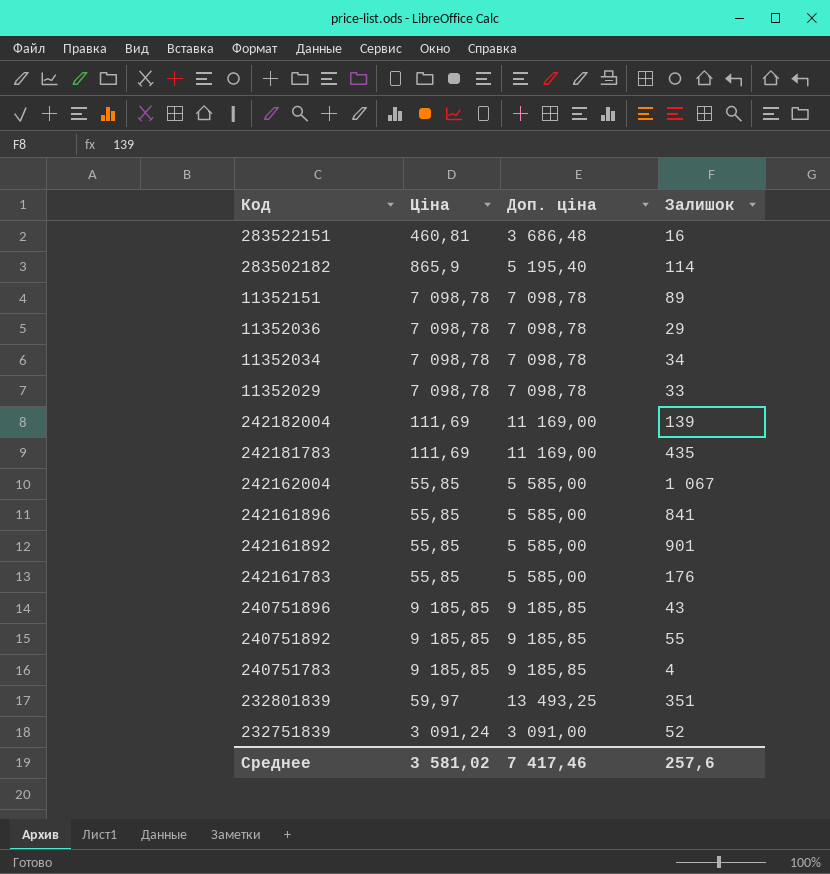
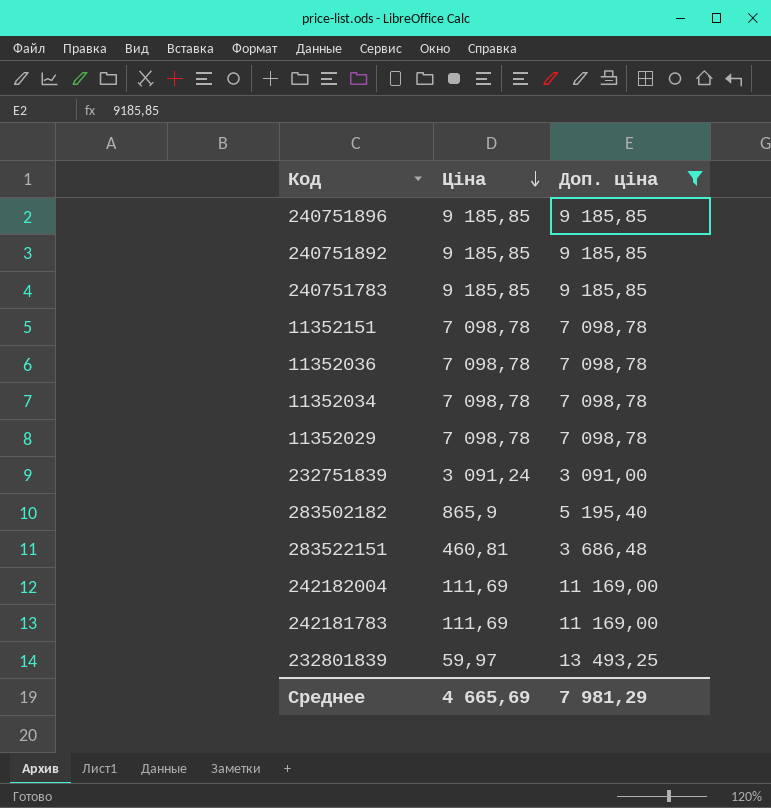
filter: none -> Доп. ціна != 5 585,00
row order: none -> Ціна descending
column Залишок | position: 4 -> none
Среднее | Ціна: 3 581,02 -> 4 665,69
Среднее | Доп. ціна: 7 417,46 -> 7 981,29

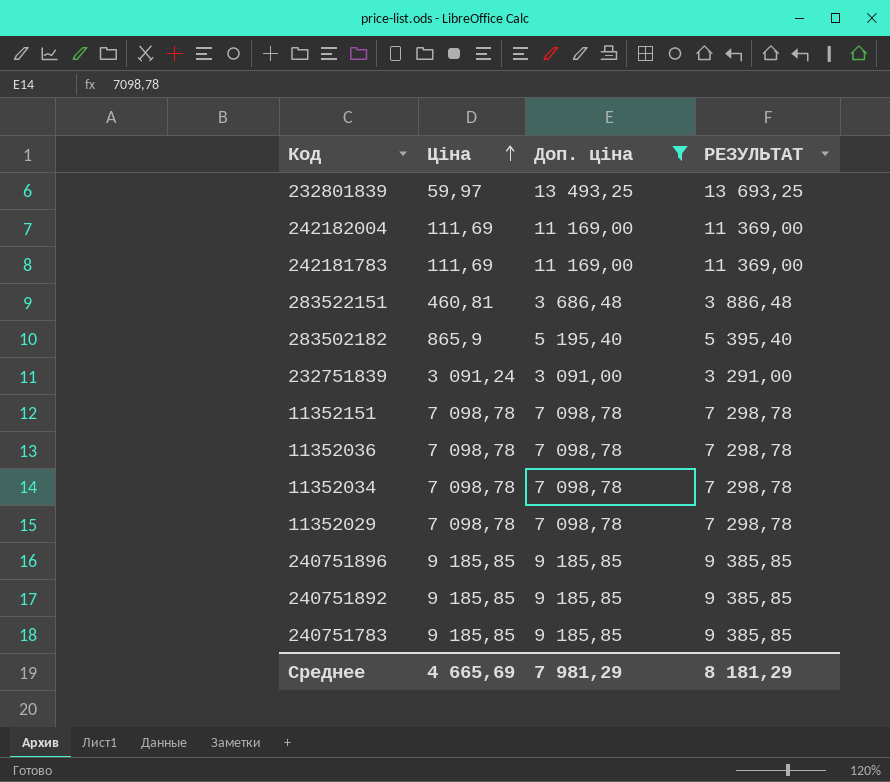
row order: Ціна descending -> Ціна ascending
column РЕЗУЛЬТАТ | formula: none -> [Доп. ціна] + 200

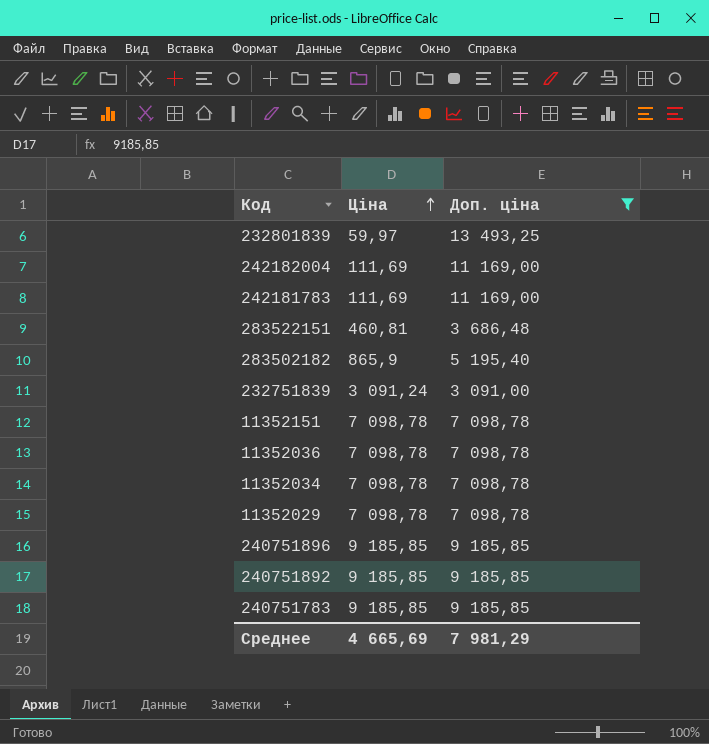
column РЕЗУЛЬТАТ | formula: [Доп. ціна] + 200 -> none

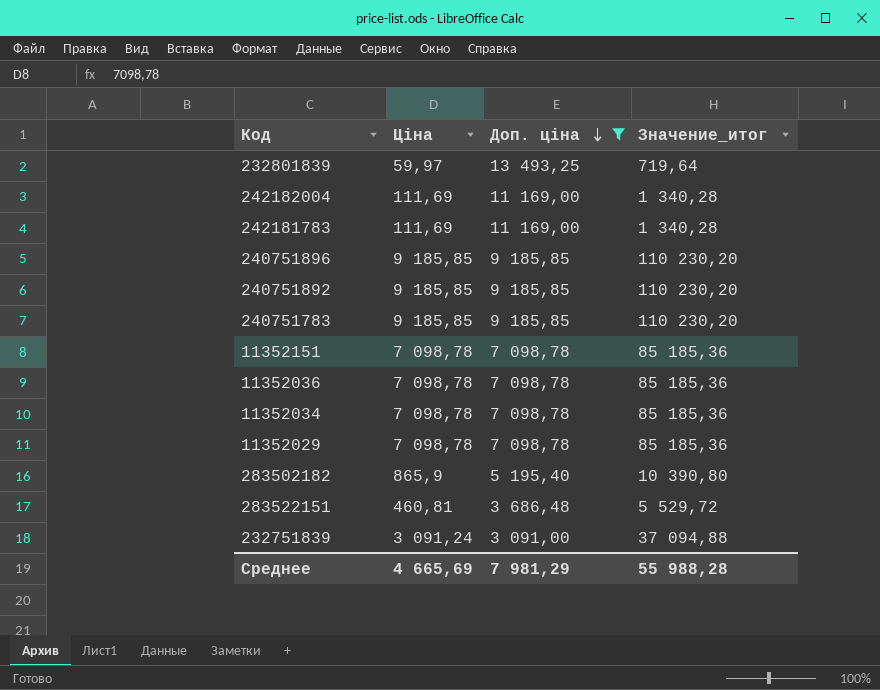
row order: Ціна ascending -> Доп. ціна descending
column Значение_итог | formula: none -> [Ціна] * 12

